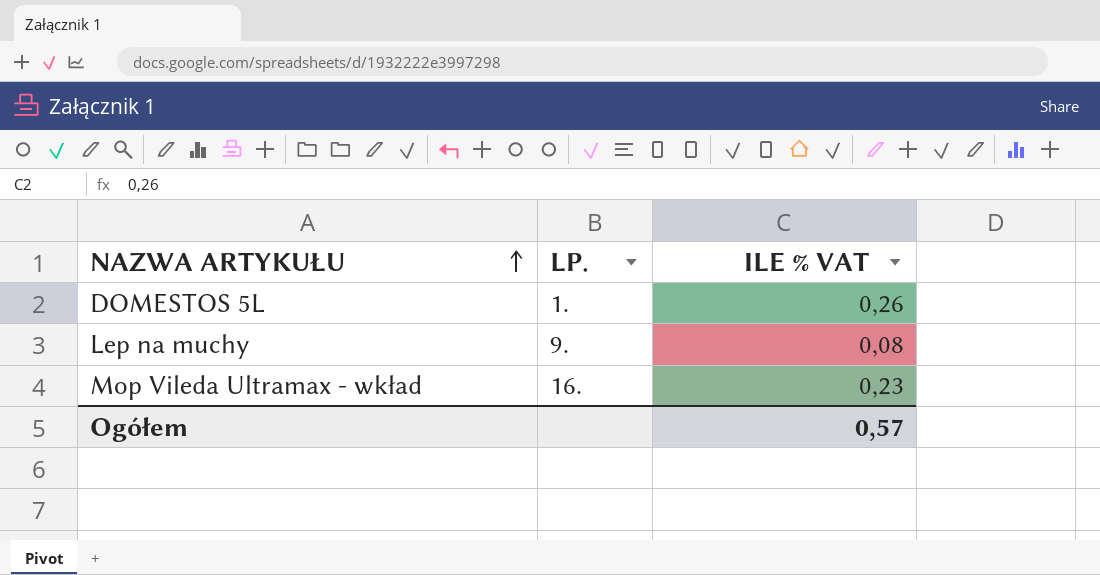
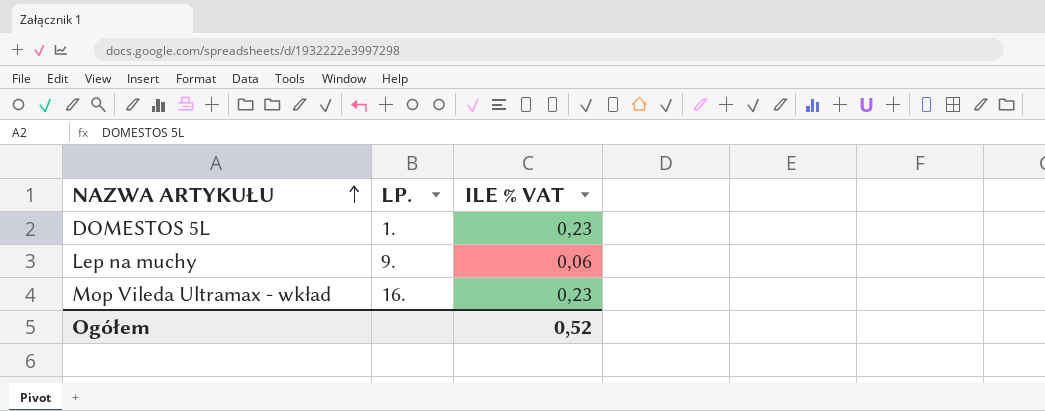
DOMESTOS 5L | ILE % VAT: 0,26 -> 0,23
Lep na muchy | ILE % VAT: 0,08 -> 0,06
Ogółem | ILE % VAT: 0,57 -> 0,52

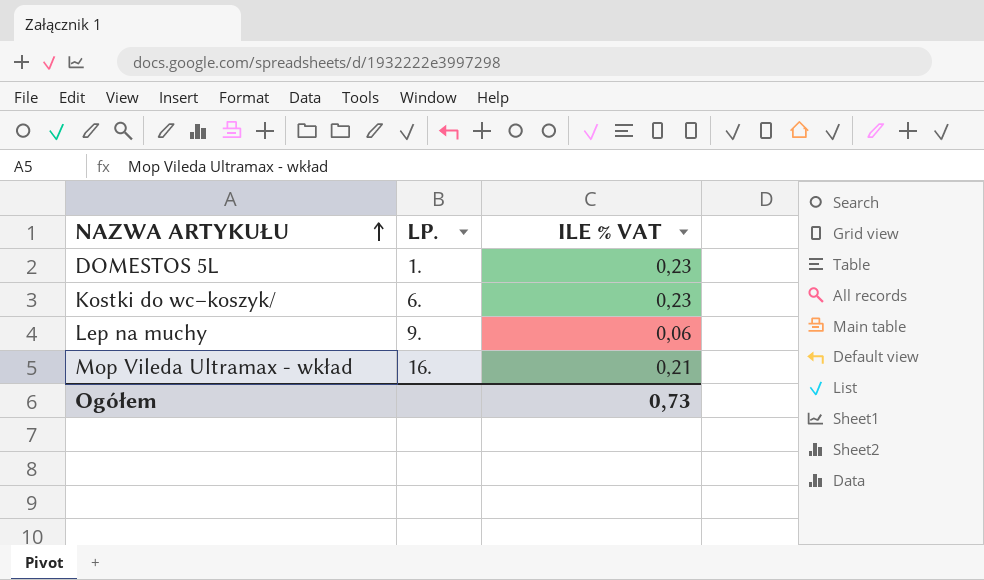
row Kostki do wc–koszyk/: none -> 6. | 0,23
Mop Vileda Ultramax - wkład | ILE % VAT: 0,23 -> 0,21
Ogółem | ILE % VAT: 0,52 -> 0,73

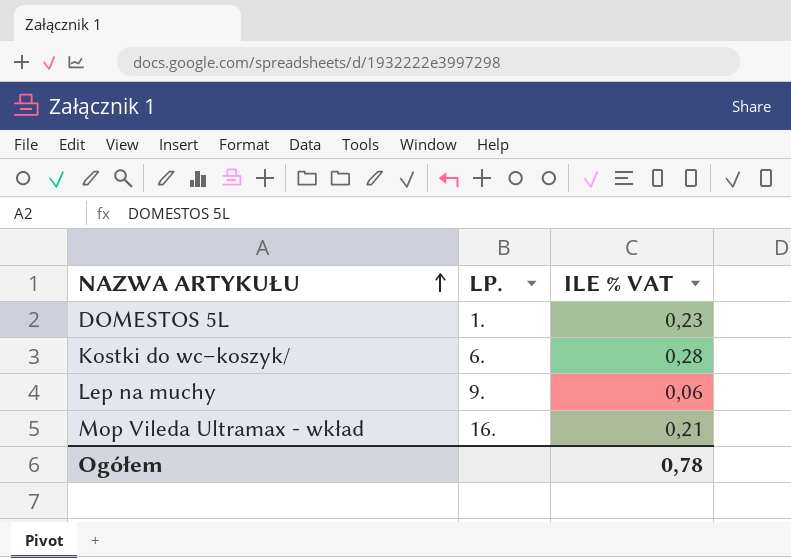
Kostki do wc–koszyk/ | ILE % VAT: 0,23 -> 0,28
Ogółem | ILE % VAT: 0,73 -> 0,78

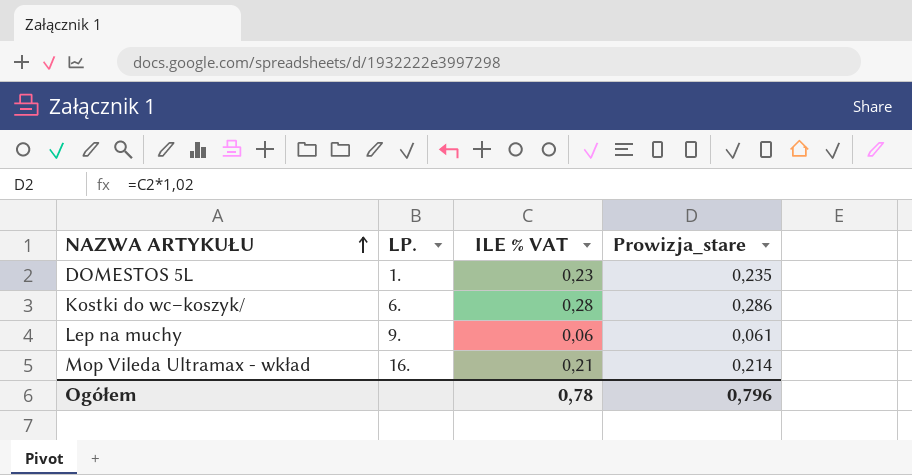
column Prowizja_stare | formula: none -> [ILE % VAT] * 1,02

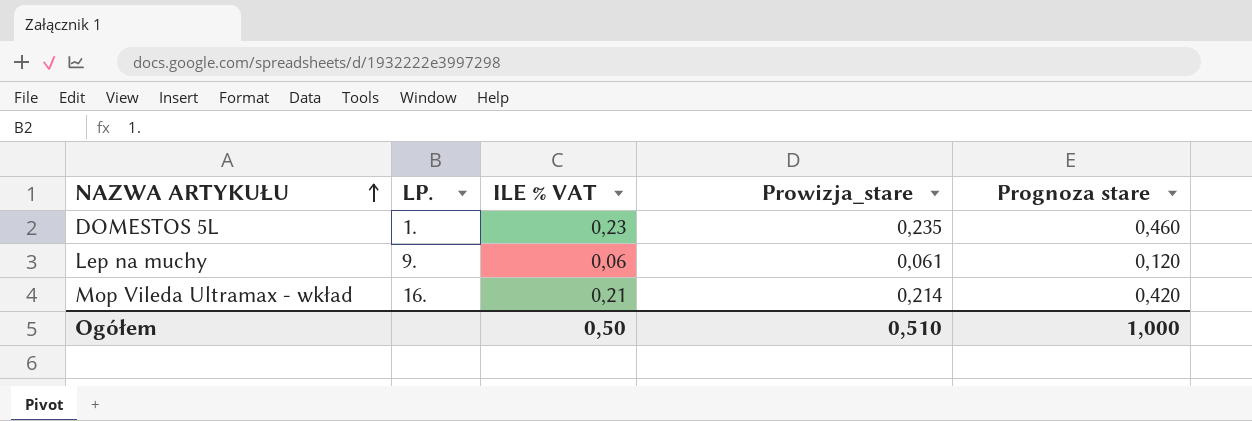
column Prognoza stare | formula: none -> [ILE % VAT] * 2
row Kostki do wc–koszyk/: 6. | 0,28 | 0,286 -> none
Ogółem | ILE % VAT: 0,78 -> 0,50
Ogółem | Prowizja_stare: 0,796 -> 0,510

